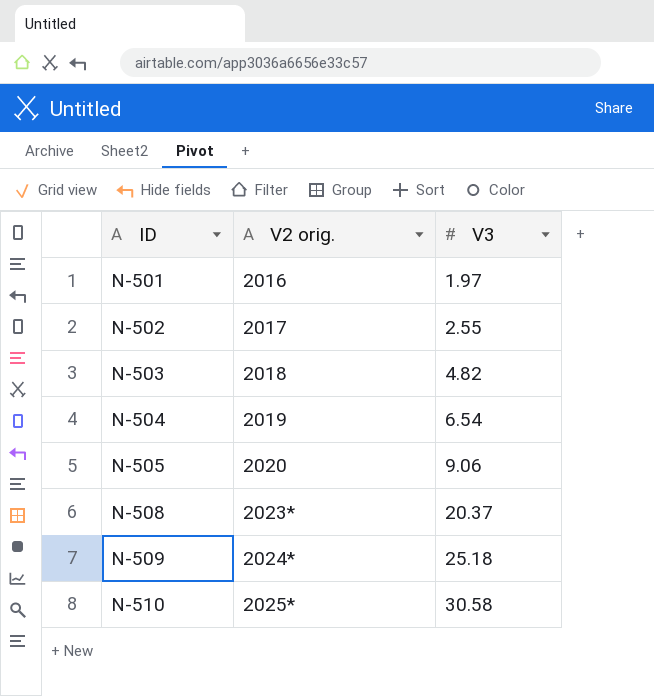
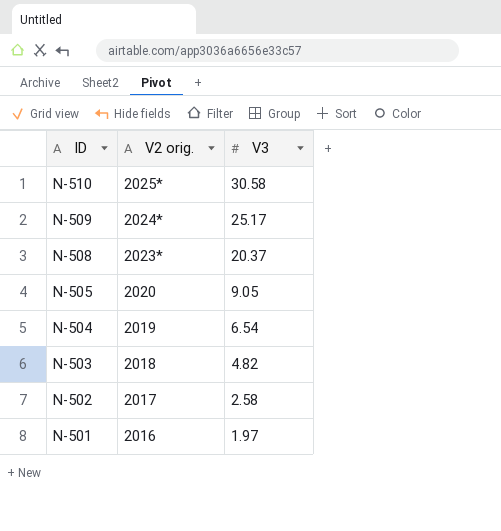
row order: ID ascending -> ID descending
N-509 | V3: 25.18 -> 25.17
N-505 | V3: 9.06 -> 9.05
N-502 | V3: 2.55 -> 2.58

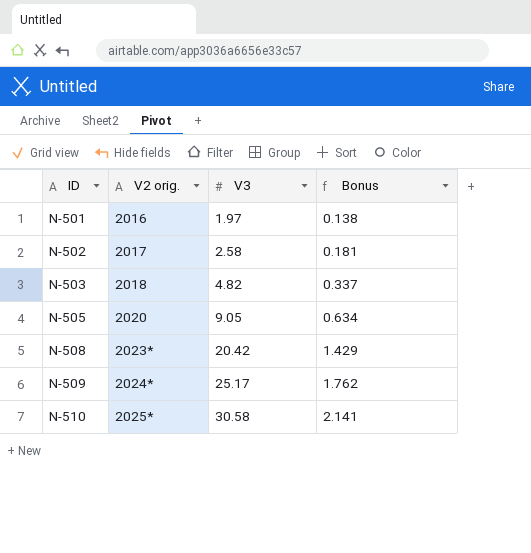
row order: ID descending -> ID ascending
column Bonus | formula: none -> [V3] * 0.07
row N-504: 2019 | 6.54 -> none
N-508 | V3: 20.37 -> 20.42

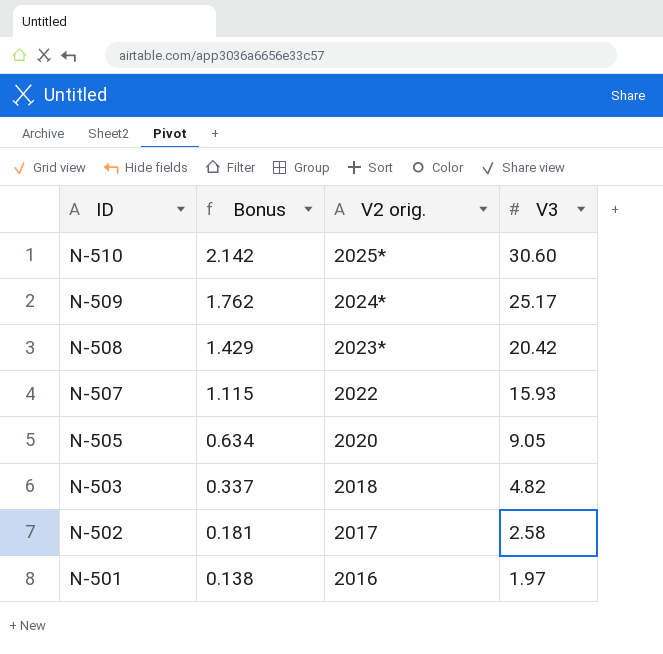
row order: ID ascending -> ID descending
column Bonus | position: 4 -> 2
N-510 | Bonus: 2.141 -> 2.142
N-510 | V3: 30.58 -> 30.60
row N-507: none -> 1.115 | 2022 | 15.93

